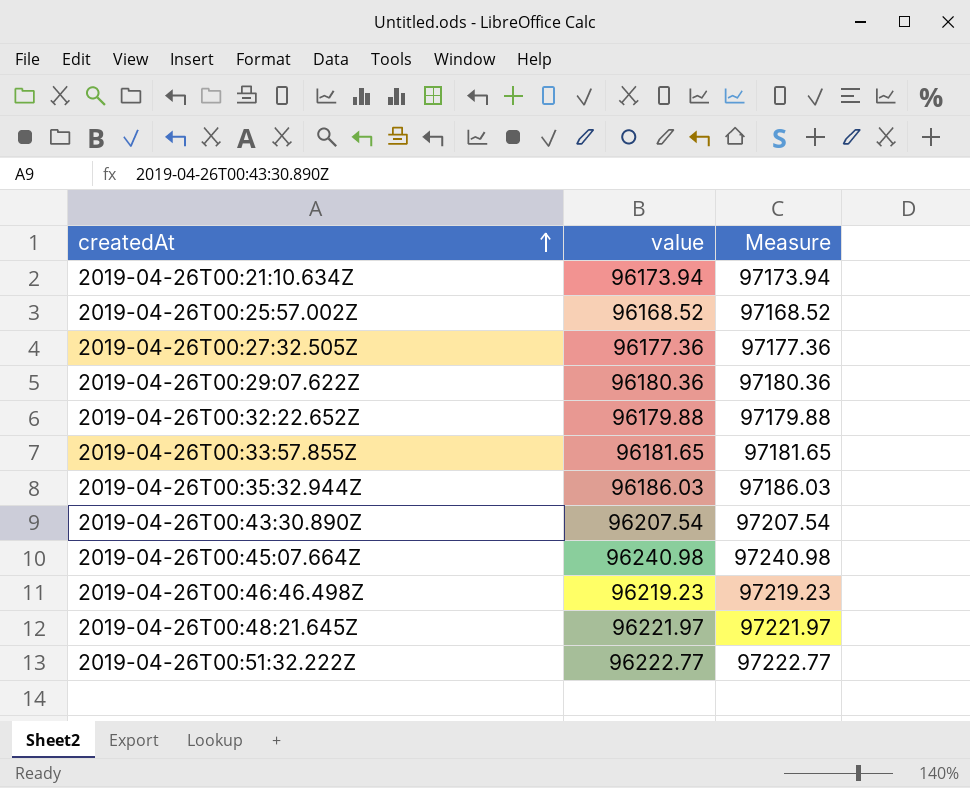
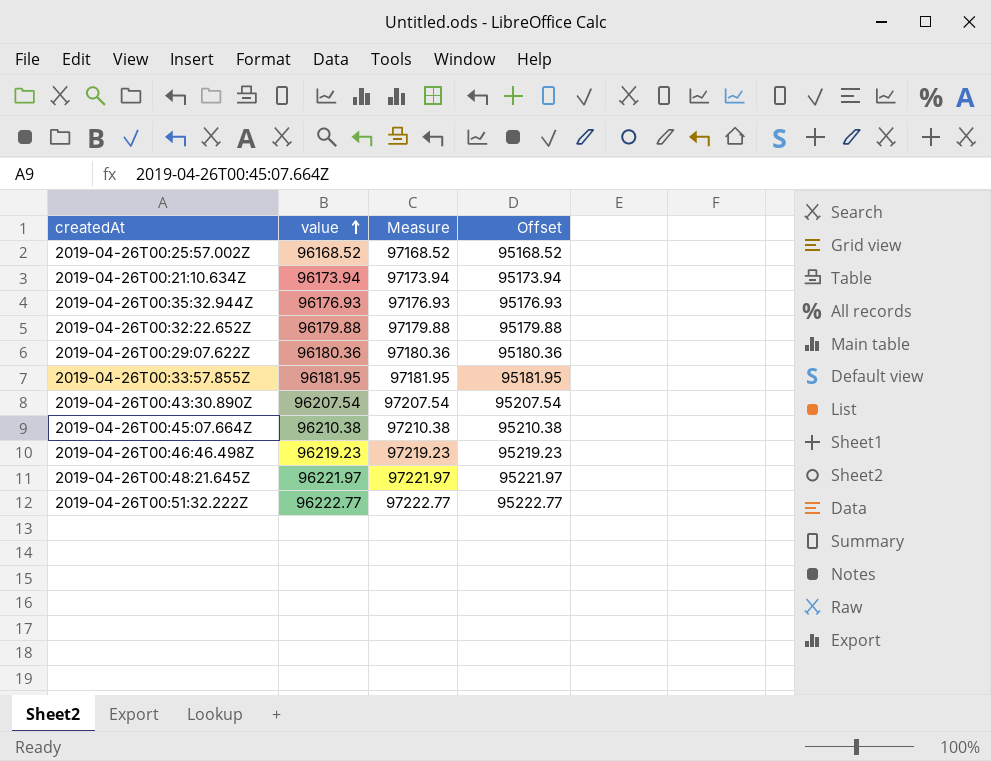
row order: createdAt ascending -> value ascending
column Offset | formula: none -> [value] - 1000
row 2019-04-26T00:27:32.505Z: 96177.36 | 97177.36 -> none
2019-04-26T00:35:32.944Z | value: 96186.03 -> 96176.93
2019-04-26T00:35:32.944Z | Measure: 97186.03 -> 97176.93
2019-04-26T00:33:57.855Z | value: 96181.65 -> 96181.95
2019-04-26T00:33:57.855Z | Measure: 97181.65 -> 97181.95
2019-04-26T00:45:07.664Z | value: 96240.98 -> 96210.38
2019-04-26T00:45:07.664Z | Measure: 97240.98 -> 97210.38

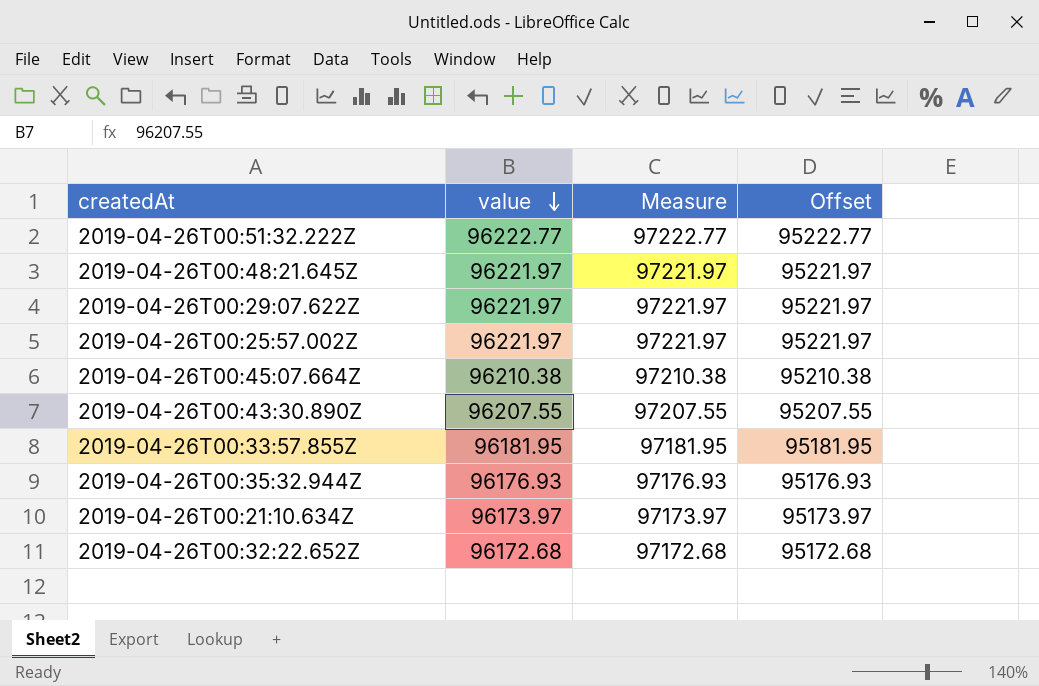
row order: value ascending -> value descending
row 2019-04-26T00:46:46.498Z: 96219.23 | 97219.23 | 95219.23 -> none
2019-04-26T00:29:07.622Z | value: 96180.36 -> 96221.97
2019-04-26T00:29:07.622Z | Measure: 97180.36 -> 97221.97
2019-04-26T00:29:07.622Z | Offset: 95180.36 -> 95221.97
2019-04-26T00:25:57.002Z | value: 96168.52 -> 96221.97
2019-04-26T00:25:57.002Z | Measure: 97168.52 -> 97221.97
2019-04-26T00:25:57.002Z | Offset: 95168.52 -> 95221.97
2019-04-26T00:43:30.890Z | value: 96207.54 -> 96207.55
2019-04-26T00:43:30.890Z | Measure: 97207.54 -> 97207.55
2019-04-26T00:43:30.890Z | Offset: 95207.54 -> 95207.55
2019-04-26T00:21:10.634Z | value: 96173.94 -> 96173.97
2019-04-26T00:21:10.634Z | Measure: 97173.94 -> 97173.97
2019-04-26T00:21:10.634Z | Offset: 95173.94 -> 95173.97
2019-04-26T00:32:22.652Z | value: 96179.88 -> 96172.68
2019-04-26T00:32:22.652Z | Measure: 97179.88 -> 97172.68
2019-04-26T00:32:22.652Z | Offset: 95179.88 -> 95172.68

